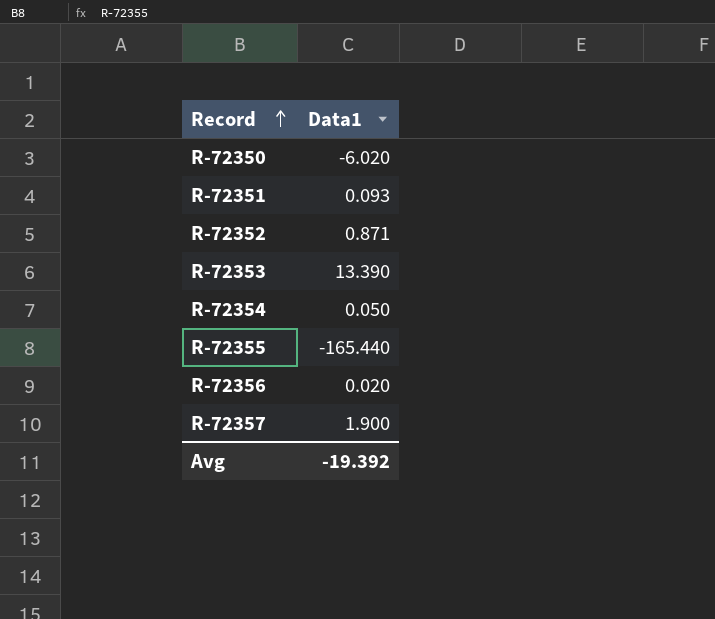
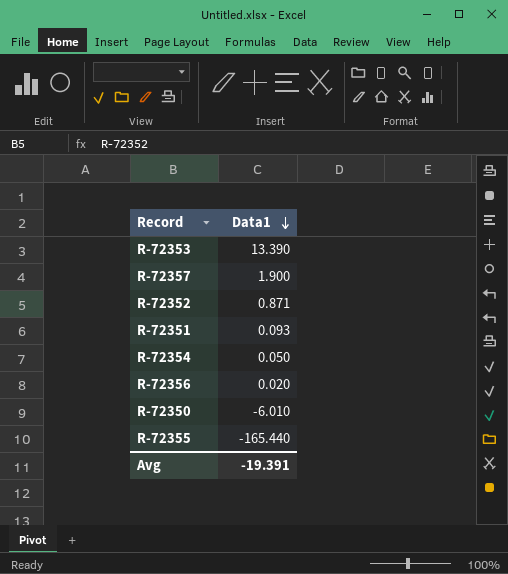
row order: Record ascending -> Data1 descending
R-72350 | Data1: -6.020 -> -6.010
Avg | Data1: -19.392 -> -19.391

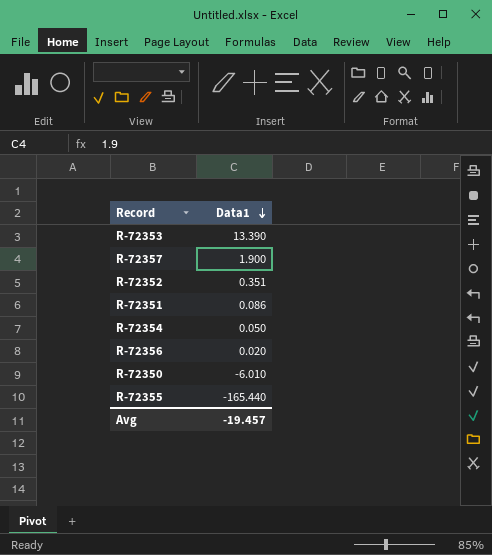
R-72352 | Data1: 0.871 -> 0.351
R-72351 | Data1: 0.093 -> 0.086
Avg | Data1: -19.391 -> -19.457

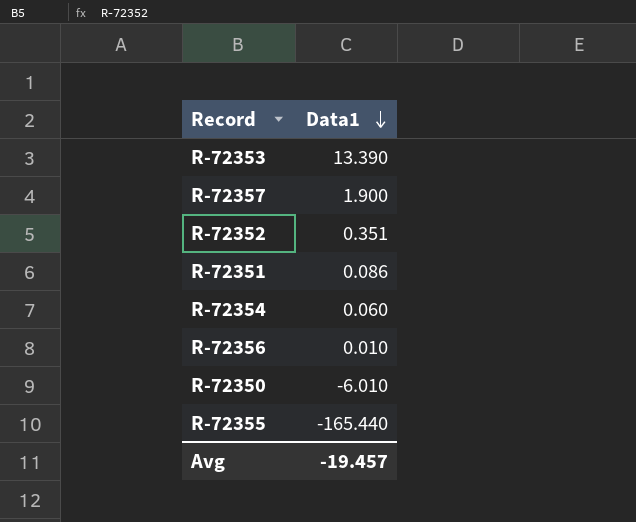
R-72354 | Data1: 0.050 -> 0.060
R-72356 | Data1: 0.020 -> 0.010

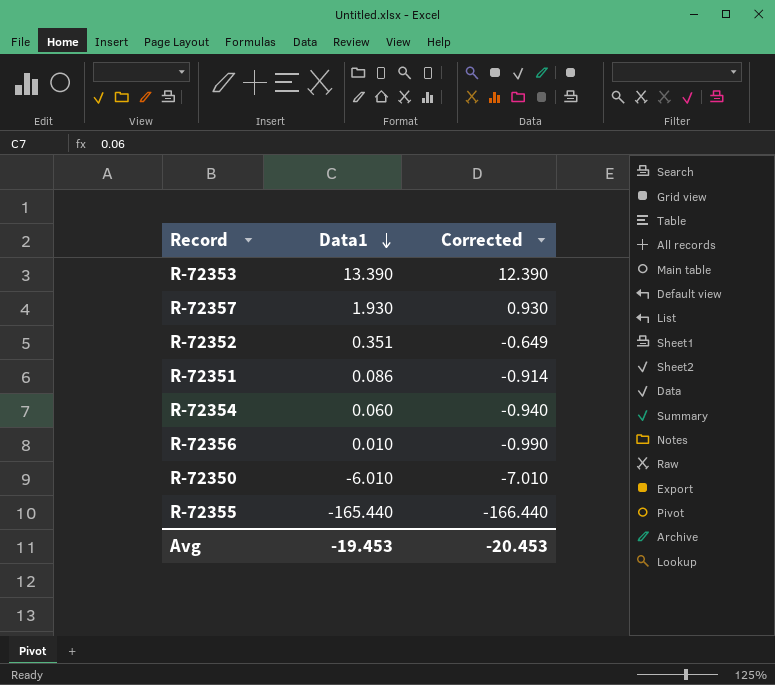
column Corrected | formula: none -> [Data1] - 1
R-72357 | Data1: 1.900 -> 1.930
Avg | Data1: -19.457 -> -19.453

